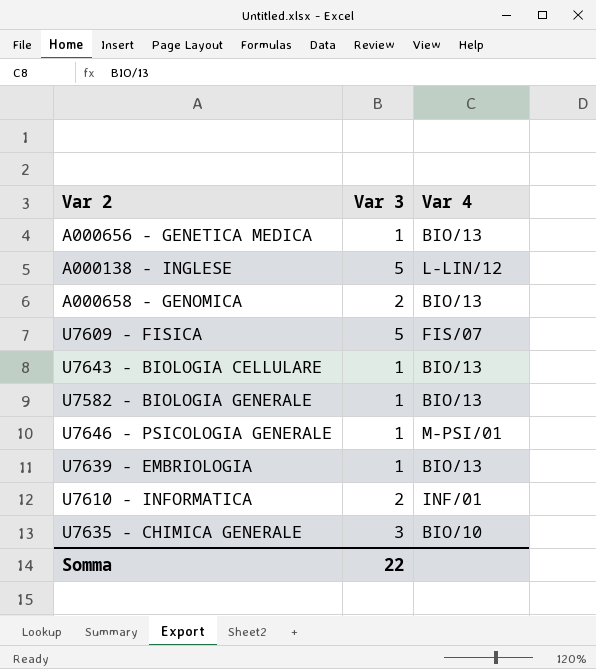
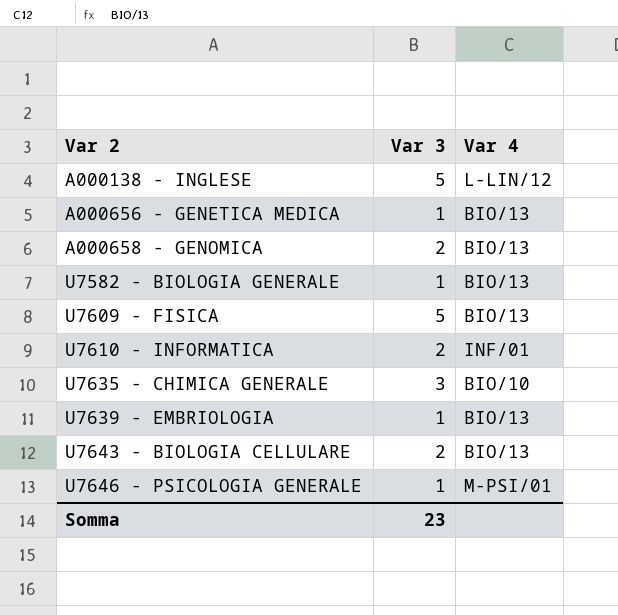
row order: none -> Var 2 ascending
U7609 - FISICA | Var 4: FIS/07 -> BIO/13
U7643 - BIOLOGIA CELLULARE | Var 3: 1 -> 2
Somma | Var 3: 22 -> 23

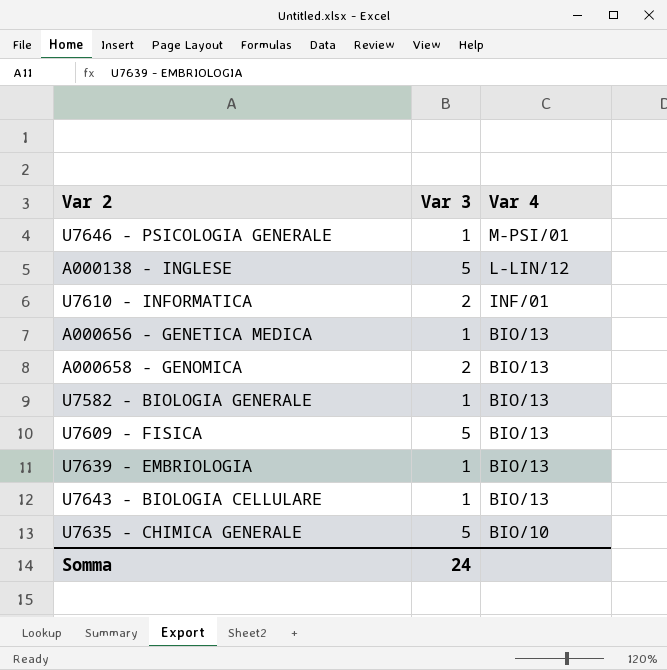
row order: Var 2 ascending -> Var 4 descending
U7643 - BIOLOGIA CELLULARE | Var 3: 2 -> 1
U7635 - CHIMICA GENERALE | Var 3: 3 -> 5
Somma | Var 3: 23 -> 24

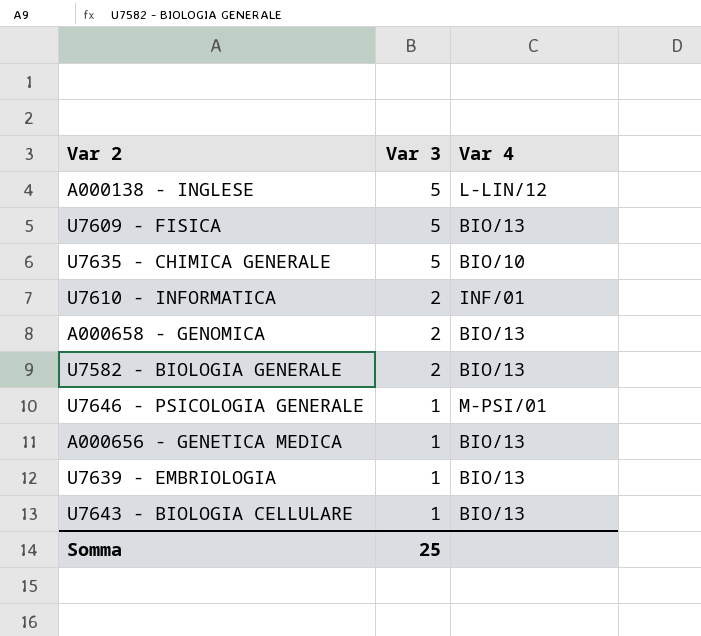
row order: Var 4 descending -> Var 3 descending
U7582 - BIOLOGIA GENERALE | Var 3: 1 -> 2
Somma | Var 3: 24 -> 25

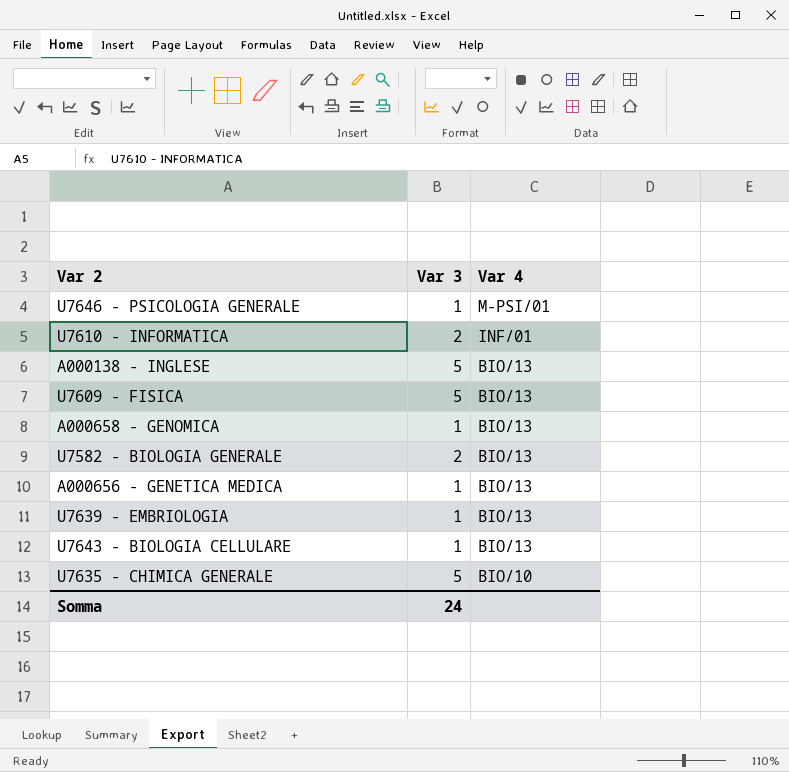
row order: Var 3 descending -> Var 4 descending
A000138 - INGLESE | Var 4: L-LIN/12 -> BIO/13
A000658 - GENOMICA | Var 3: 2 -> 1
Somma | Var 3: 25 -> 24

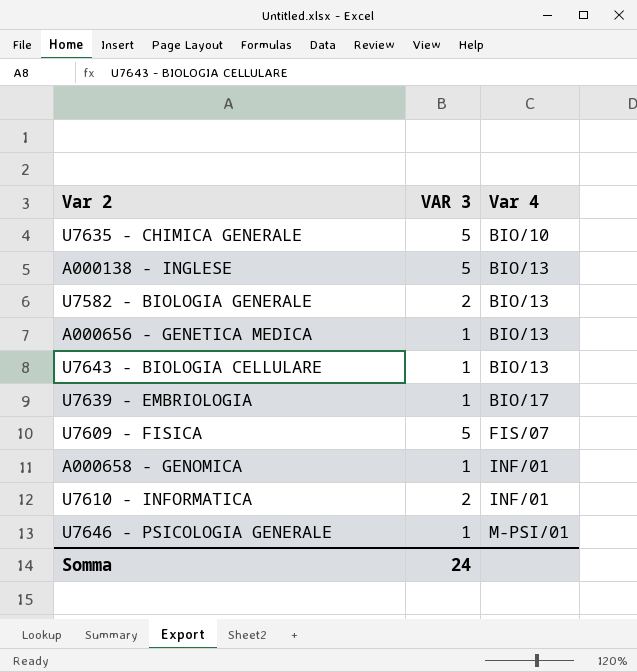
row order: Var 4 descending -> Var 4 ascending
column name: Var 3 -> VAR 3
U7639 - EMBRIOLOGIA | Var 4: BIO/13 -> BIO/17
U7609 - FISICA | Var 4: BIO/13 -> FIS/07
A000658 - GENOMICA | Var 4: BIO/13 -> INF/01

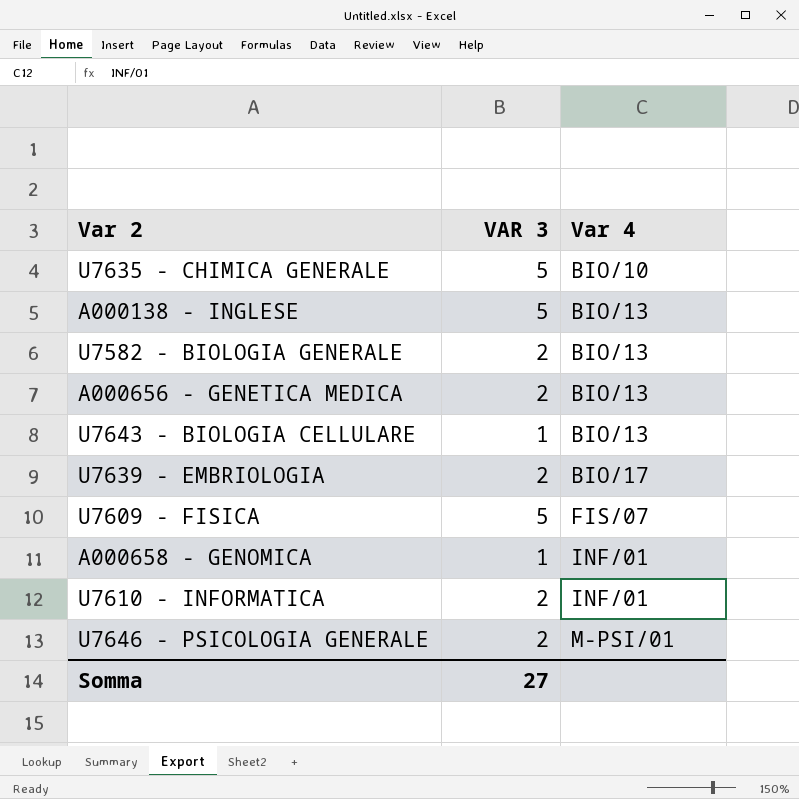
A000656 - GENETICA MEDICA | VAR 3: 1 -> 2
U7639 - EMBRIOLOGIA | VAR 3: 1 -> 2
U7646 - PSICOLOGIA GENERALE | VAR 3: 1 -> 2
Somma | VAR 3: 24 -> 27

